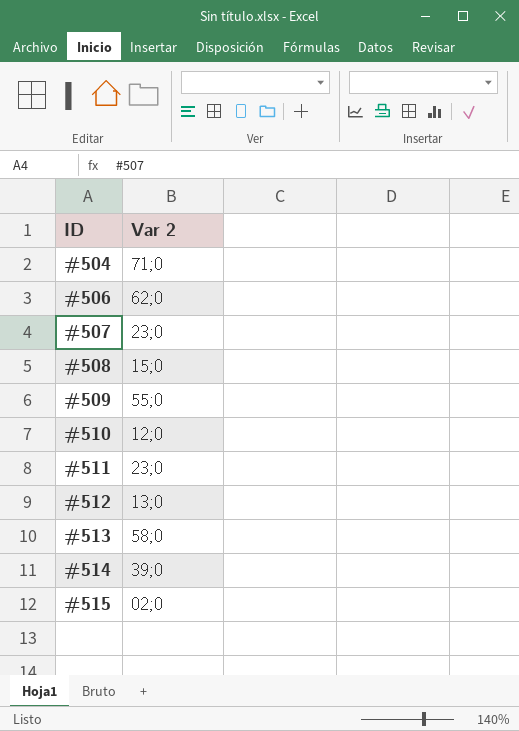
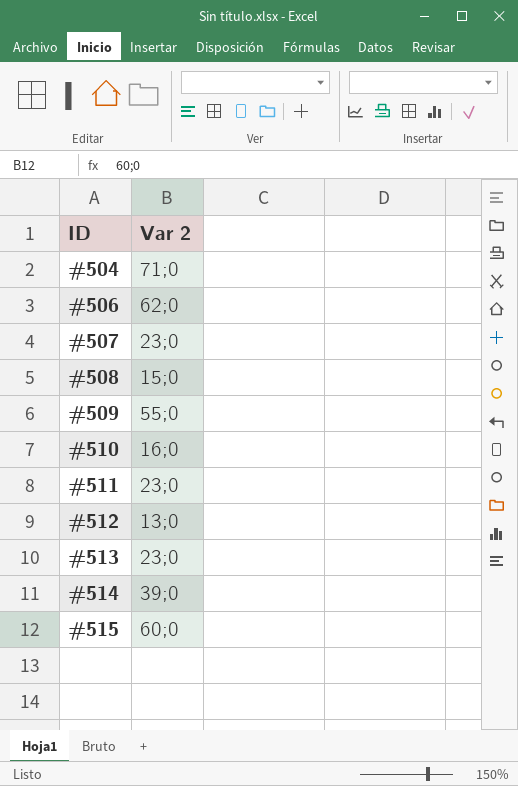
#510 | Var 2: 12;0 -> 16;0
#513 | Var 2: 58;0 -> 23;0
#515 | Var 2: 02;0 -> 60;0

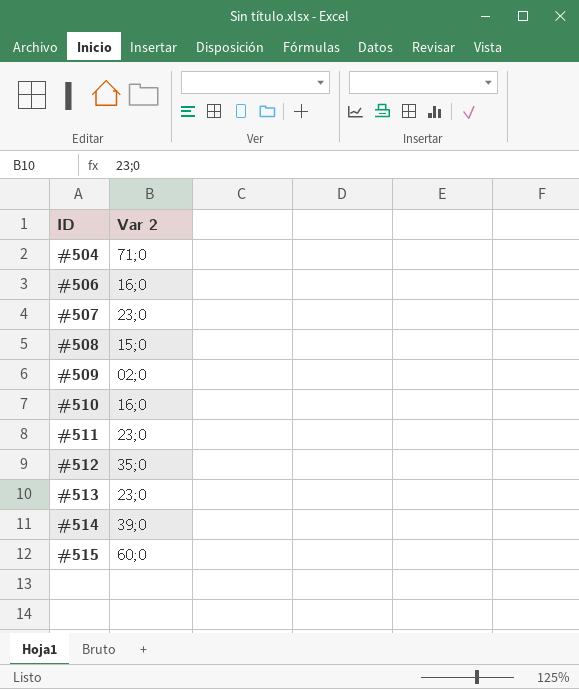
#506 | Var 2: 62;0 -> 16;0
#509 | Var 2: 55;0 -> 02;0
#512 | Var 2: 13;0 -> 35;0

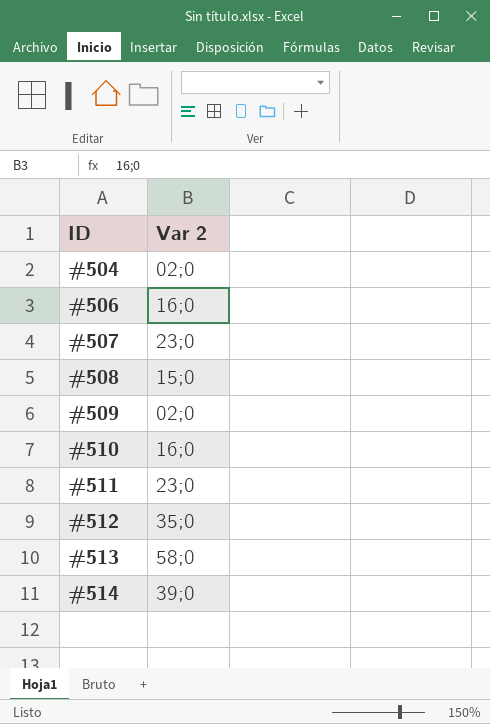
row #515: 60;0 -> none
#504 | Var 2: 71;0 -> 02;0
#513 | Var 2: 23;0 -> 58;0

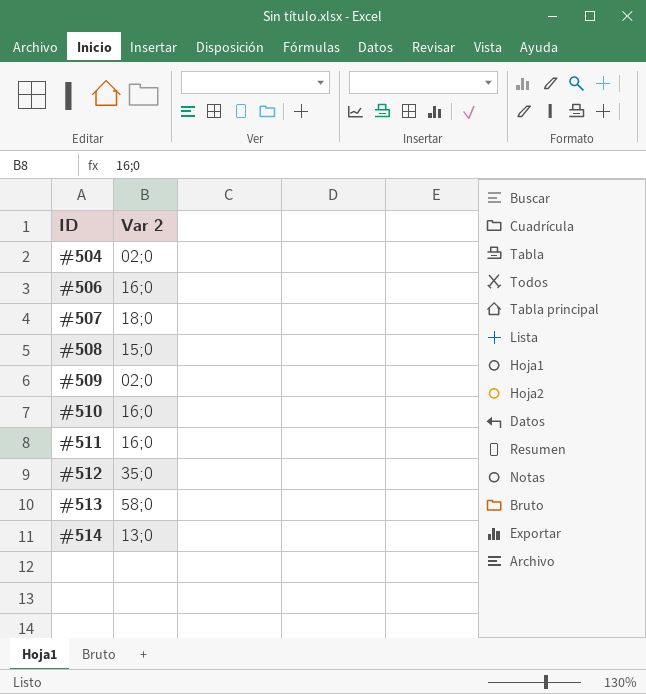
#507 | Var 2: 23;0 -> 18;0
#511 | Var 2: 23;0 -> 16;0
#514 | Var 2: 39;0 -> 13;0

